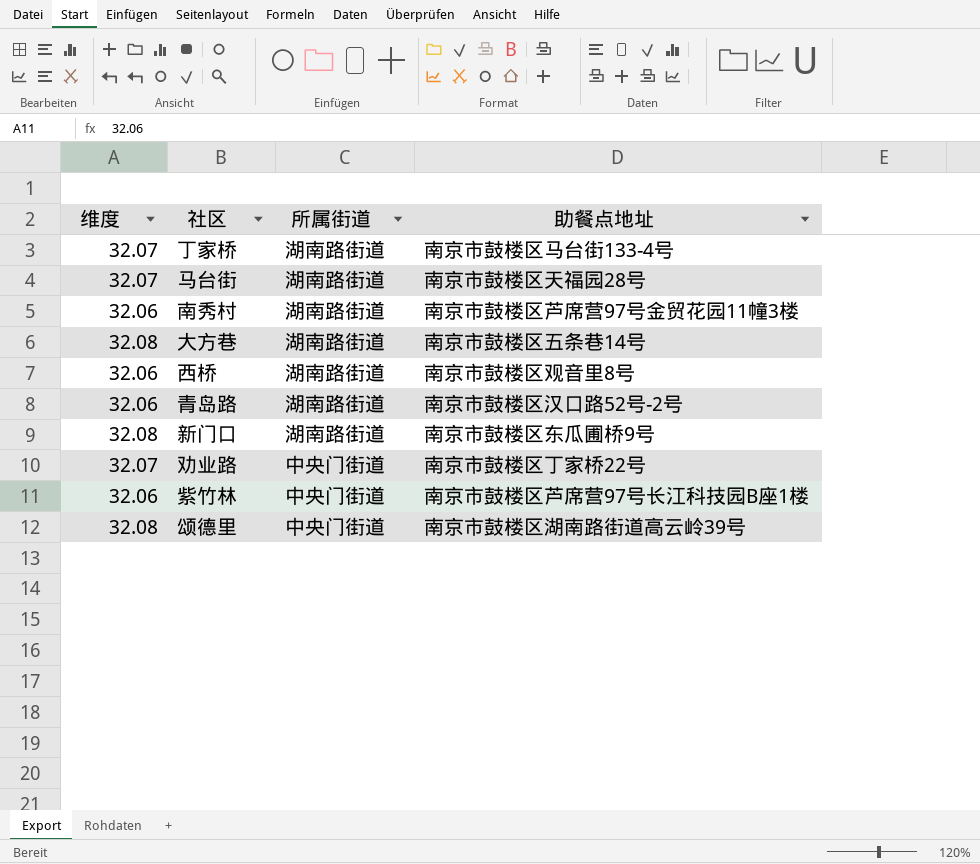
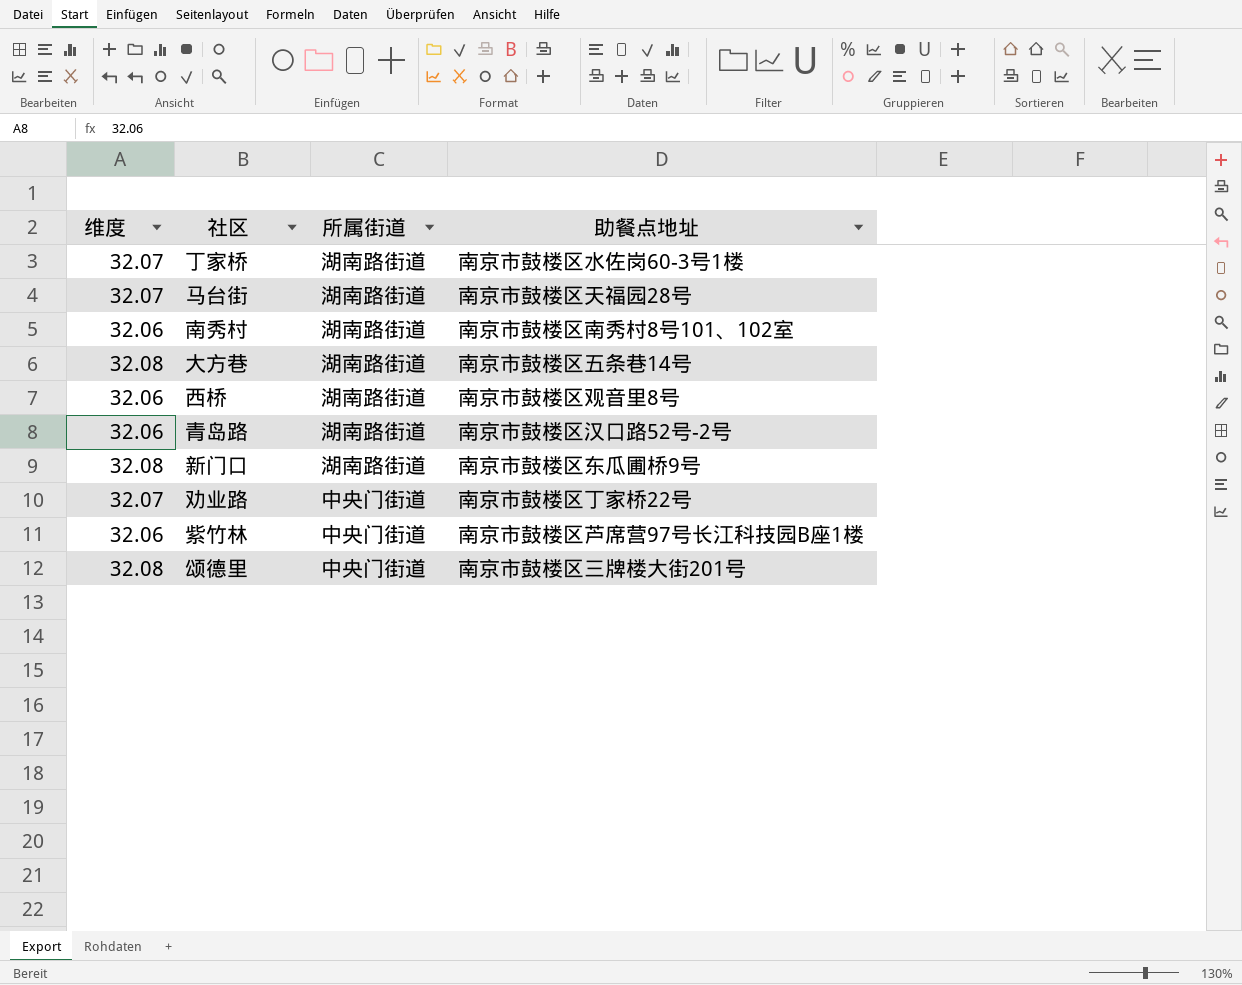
丁家桥 | 助餐点地址: 南京市鼓楼区马台街133-4号 -> 南京市鼓楼区水佐岗60-3号1楼
南秀村 | 助餐点地址: 南京市鼓楼区芦席营97号金贸花园11幢3楼 -> 南京市鼓楼区南秀村8号101、102室
颂德里 | 助餐点地址: 南京市鼓楼区湖南路街道高云岭39号 -> 南京市鼓楼区三牌楼大街201号

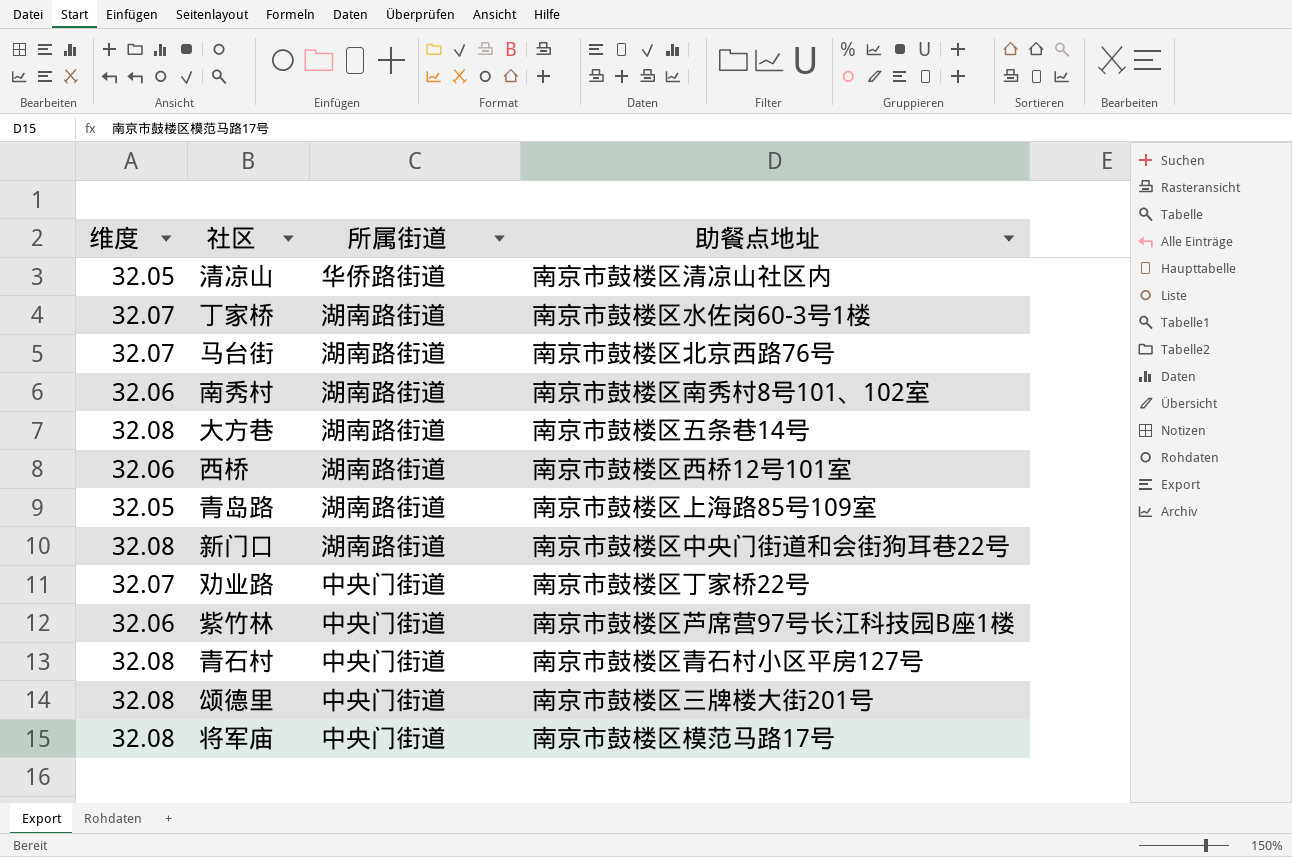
row 清凉山: none -> 32.05 | 华侨路街道 | 南京市鼓楼区清凉山社区内
马台街 | 助餐点地址: 南京市鼓楼区天福园28号 -> 南京市鼓楼区北京西路76号
西桥 | 助餐点地址: 南京市鼓楼区观音里8号 -> 南京市鼓楼区西桥12号101室
青岛路 | 维度: 32.06 -> 32.05
青岛路 | 助餐点地址: 南京市鼓楼区汉口路52号-2号 -> 南京市鼓楼区上海路85号109室
新门口 | 助餐点地址: 南京市鼓楼区东瓜圃桥9号 -> 南京市鼓楼区中央门街道和会街狗耳巷22号
row 青石村: none -> 32.08 | 中央门街道 | 南京市鼓楼区青石村小区平房127号
row 将军庙: none -> 32.08 | 中央门街道 | 南京市鼓楼区模范马路17号

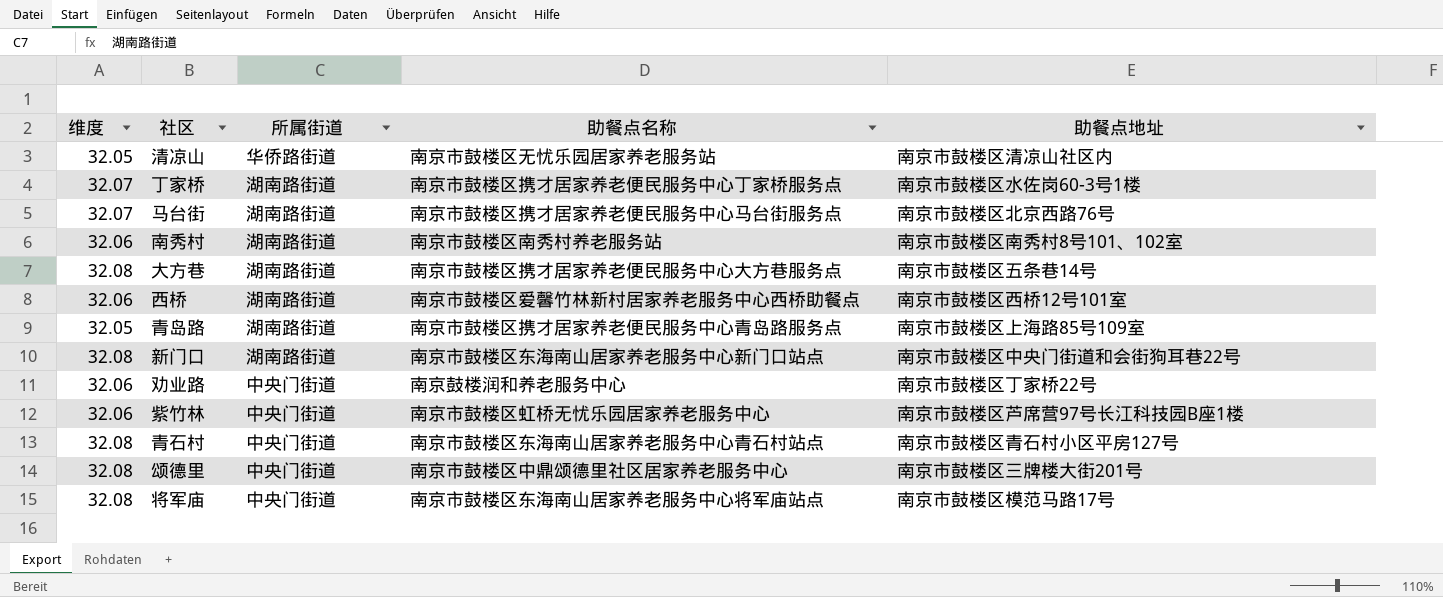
column 助餐点名称 | position: none -> 4
劝业路 | 维度: 32.07 -> 32.06

